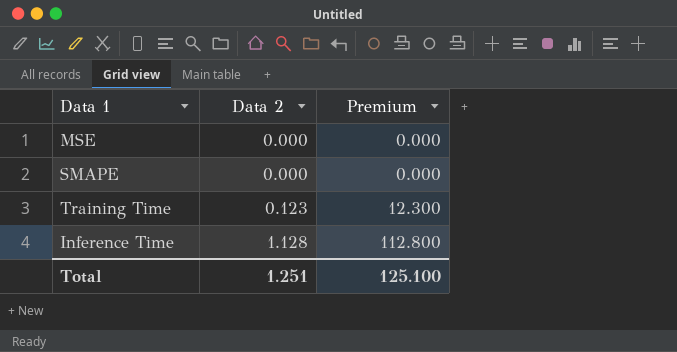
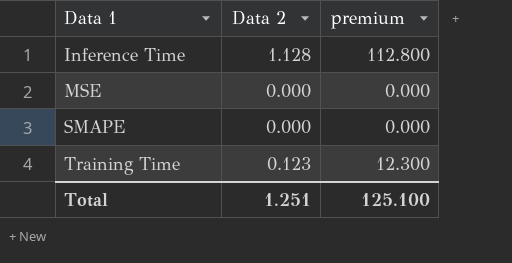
row order: Data 2 ascending -> Data 1 ascending
column name: Premium -> premium

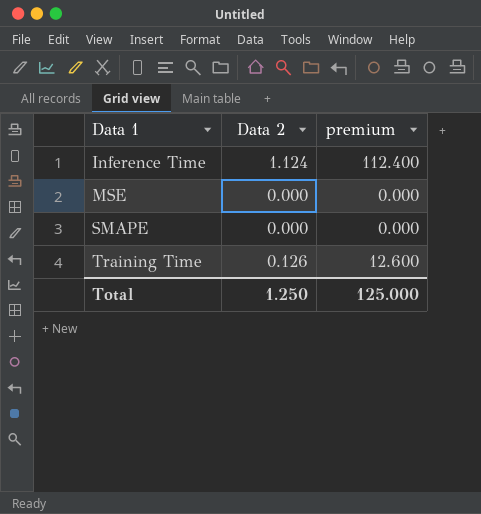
Inference Time | Data 2: 1.128 -> 1.124
Inference Time | premium: 112.800 -> 112.400
Training Time | Data 2: 0.123 -> 0.126
Training Time | premium: 12.300 -> 12.600
Total | Data 2: 1.251 -> 1.250
Total | premium: 125.100 -> 125.000

